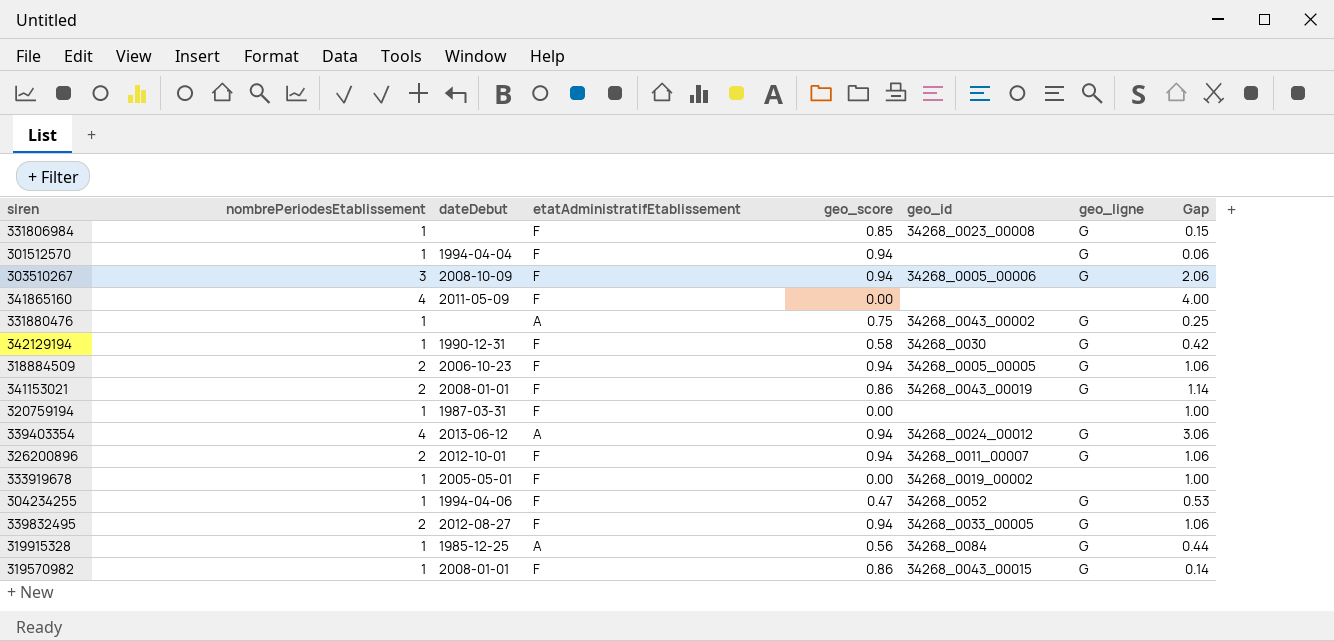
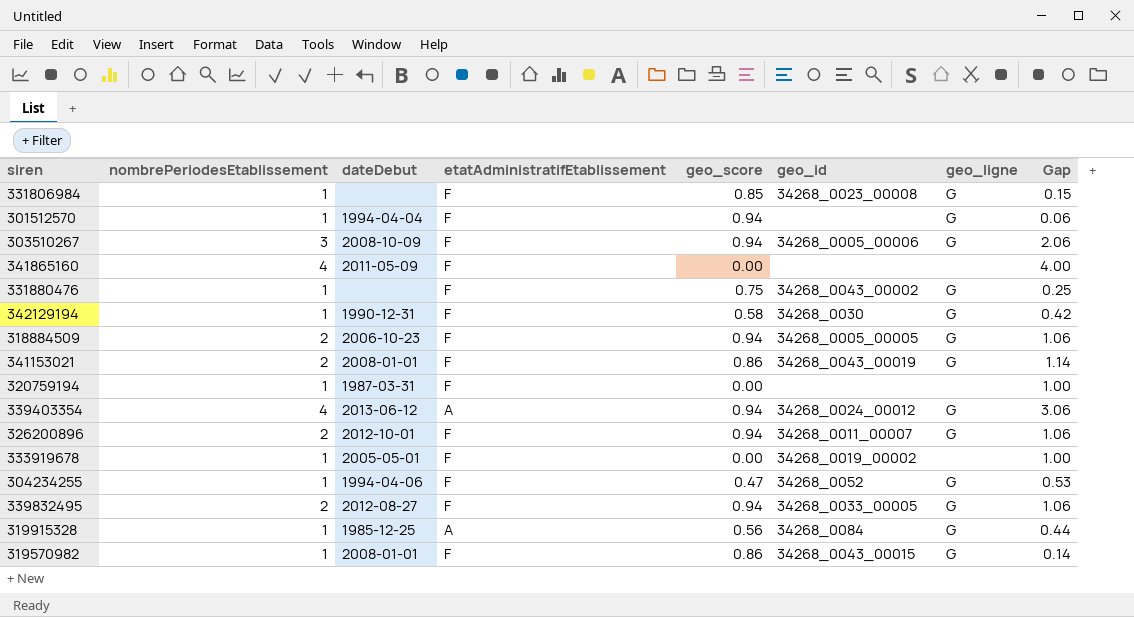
331880476 | etatAdministratifEtablissement: A -> F

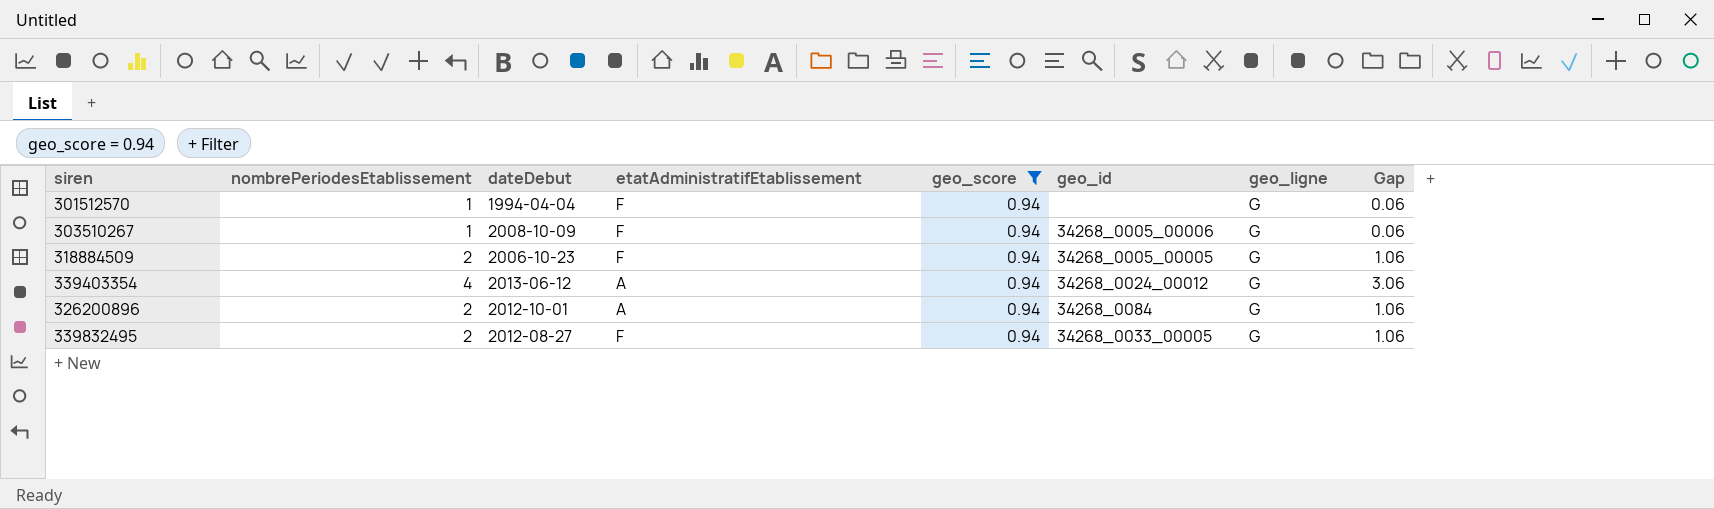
filter: none -> geo_score = 0.94
303510267 | nombrePeriodesEtablissement: 3 -> 1
303510267 | Gap: 2.06 -> 0.06
326200896 | etatAdministratifEtablissement: F -> A
326200896 | geo_id: 34268_0011_00007 -> 34268_0084

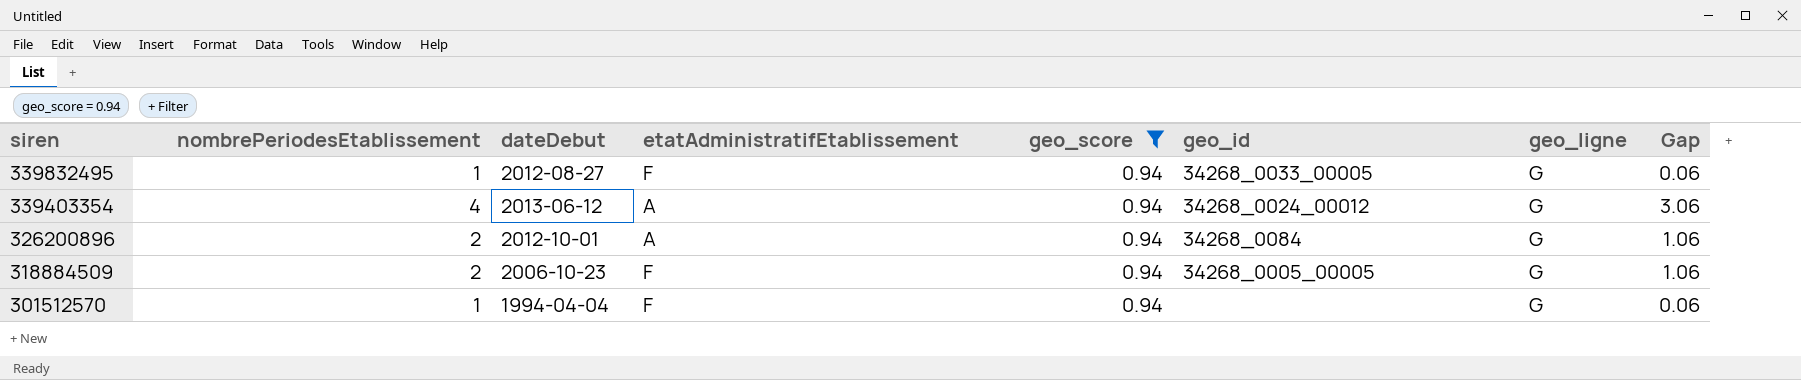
row order: none -> siren descending
row 303510267: 1 | 2008-10-09 | F | 0.94 | 34268_0005_00006 | G | 0.06 -> none
339832495 | nombrePeriodesEtablissement: 2 -> 1
339832495 | Gap: 1.06 -> 0.06

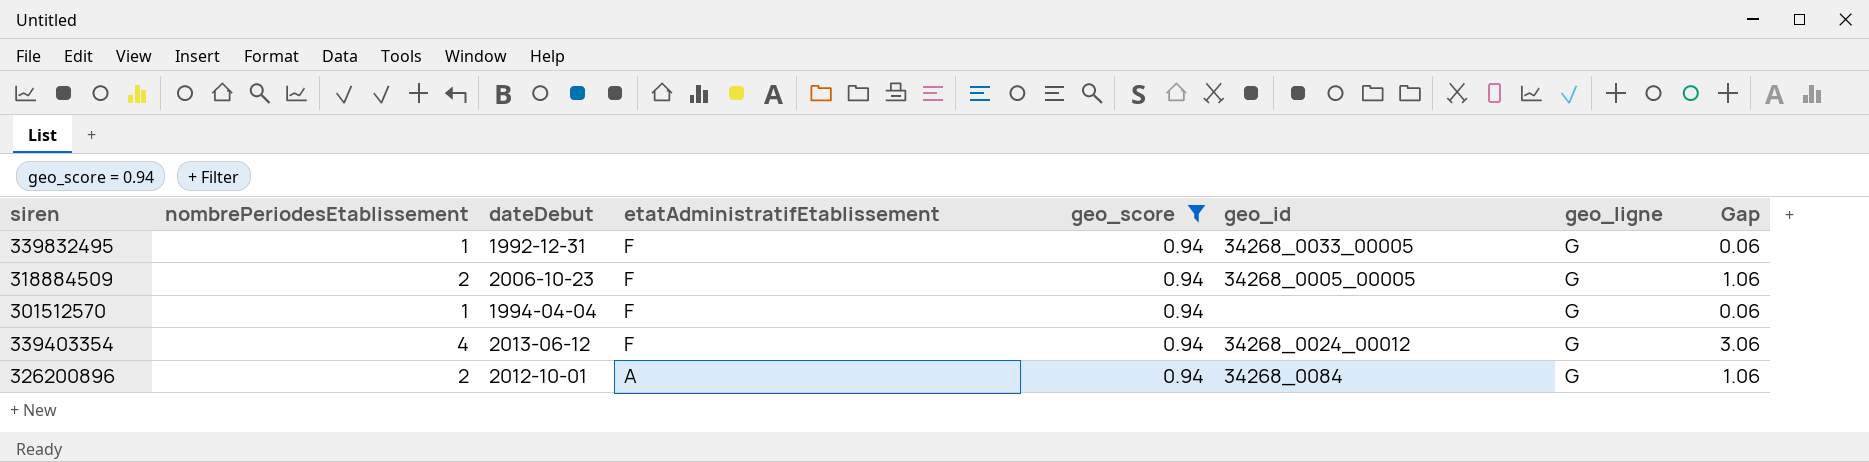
row order: siren descending -> etatAdministratifEtablissement descending
339832495 | dateDebut: 2012-08-27 -> 1992-12-31
339403354 | etatAdministratifEtablissement: A -> F

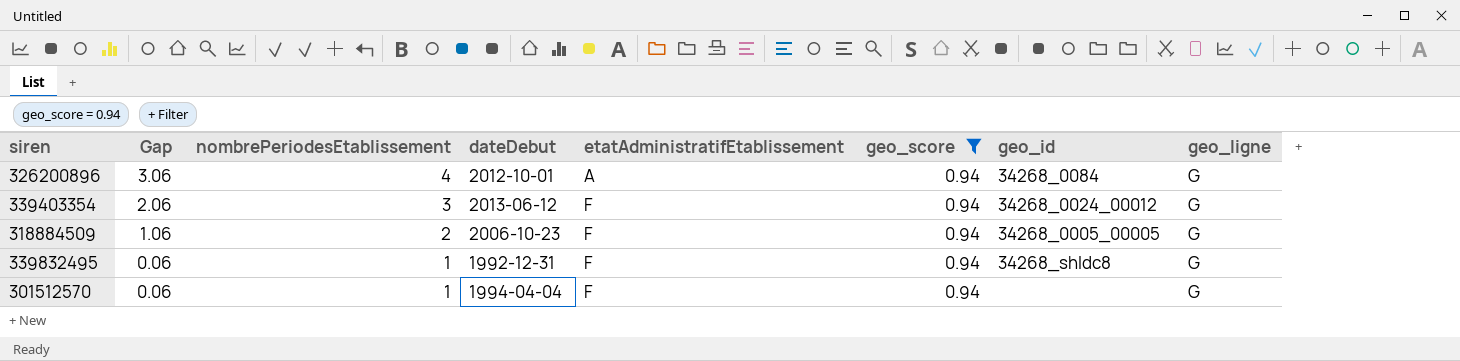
row order: etatAdministratifEtablissement descending -> Gap descending
column Gap | position: 8 -> 2
326200896 | Gap: 1.06 -> 3.06
326200896 | nombrePeriodesEtablissement: 2 -> 4
339403354 | Gap: 3.06 -> 2.06
339403354 | nombrePeriodesEtablissement: 4 -> 3
339832495 | geo_id: 34268_0033_00005 -> 34268_shldc8

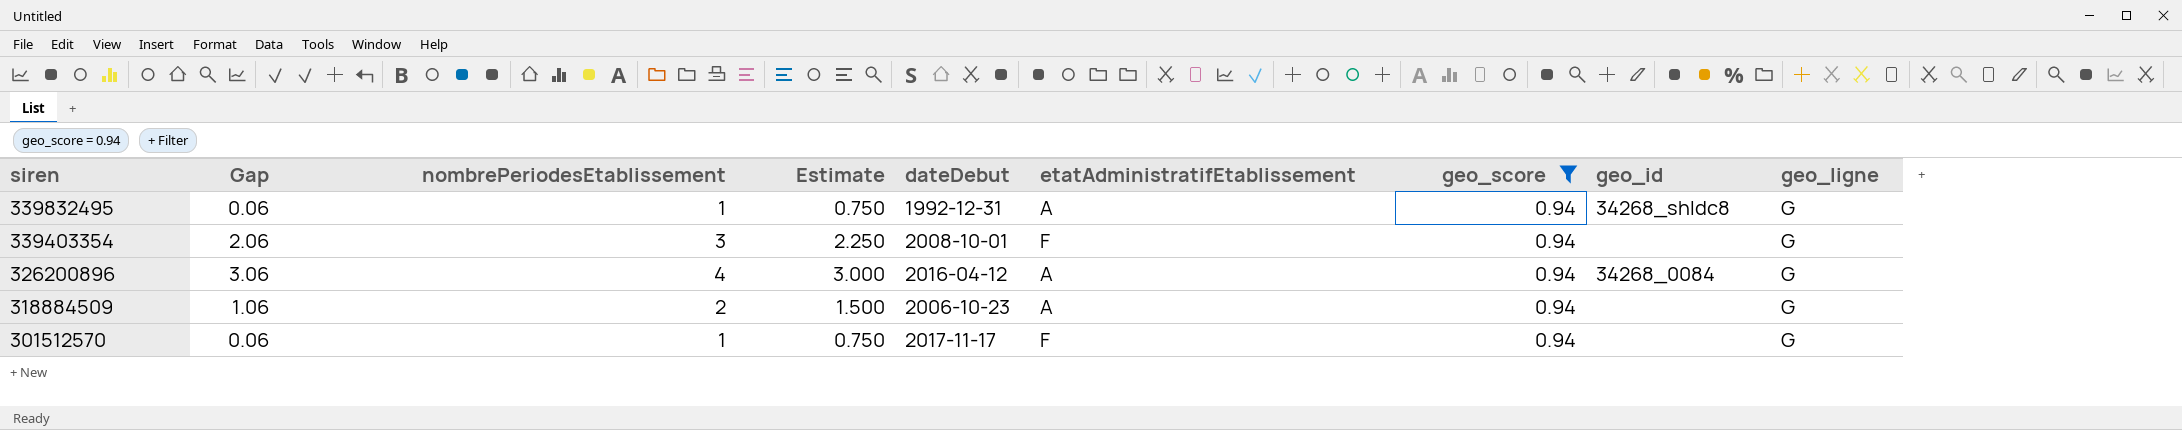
row order: Gap descending -> siren descending
column Estimate | formula: none -> [nombrePeriodesEtablissement] * 0.75
339832495 | etatAdministratifEtablissement: F -> A
339403354 | dateDebut: 2013-06-12 -> 2008-10-01
339403354 | geo_id: 34268_0024_00012 -> none
326200896 | dateDebut: 2012-10-01 -> 2016-04-12
318884509 | etatAdministratifEtablissement: F -> A
318884509 | geo_id: 34268_0005_00005 -> none
301512570 | dateDebut: 1994-04-04 -> 2017-11-17

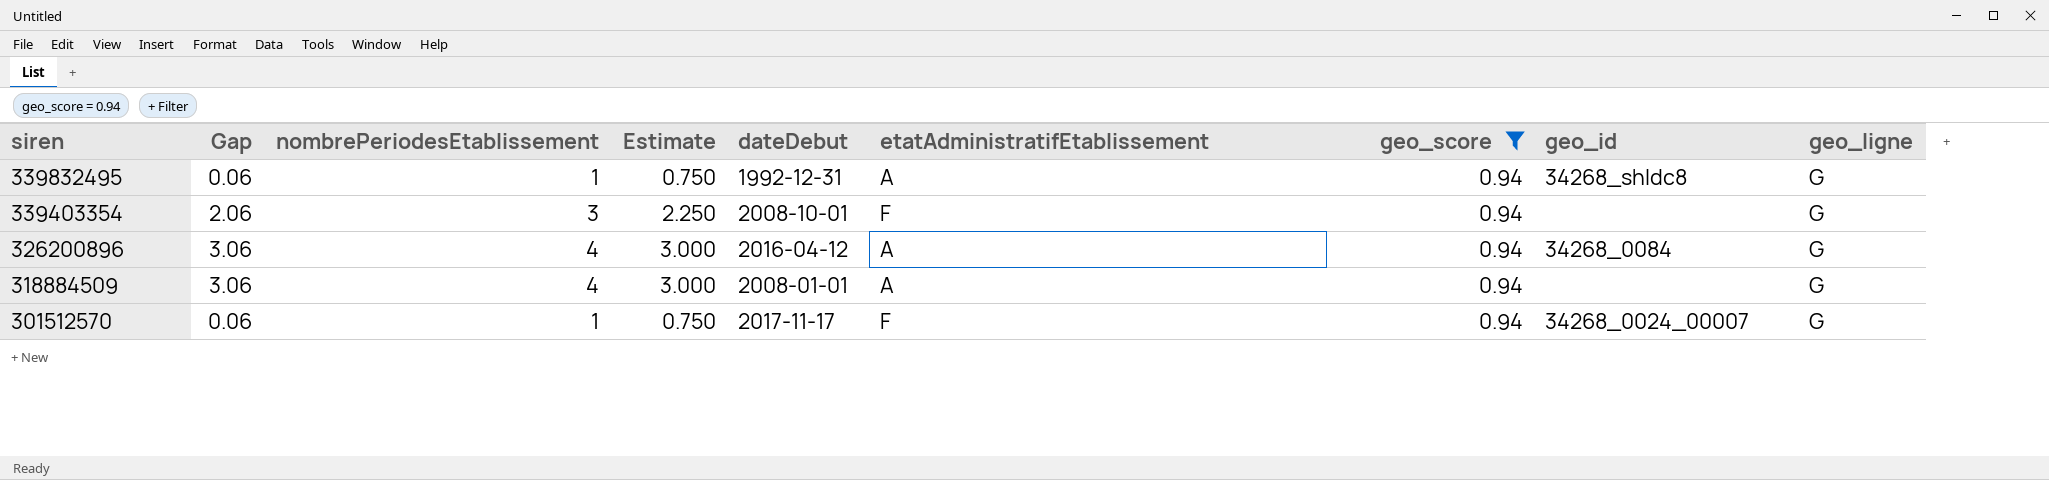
318884509 | Gap: 1.06 -> 3.06
318884509 | nombrePeriodesEtablissement: 2 -> 4
318884509 | Estimate: 1.500 -> 3.000
318884509 | dateDebut: 2006-10-23 -> 2008-01-01
301512570 | geo_id: none -> 34268_0024_00007

